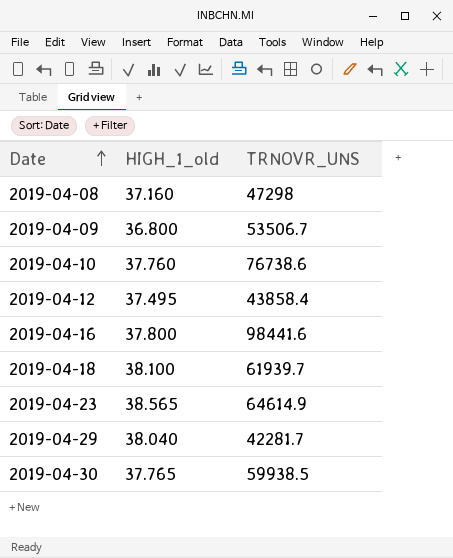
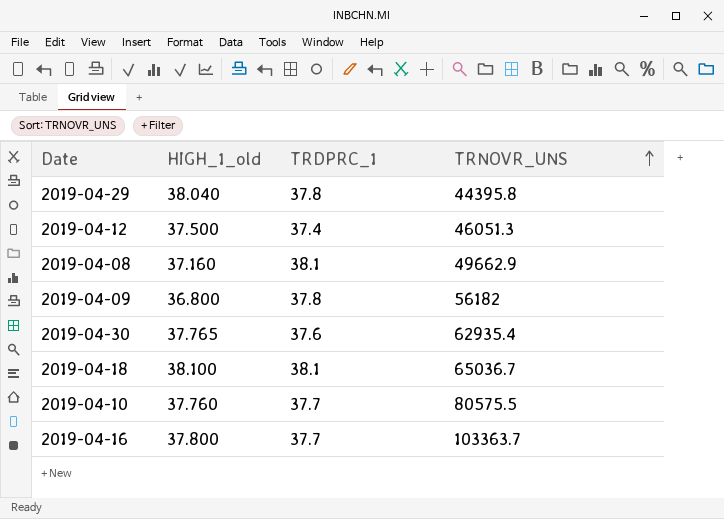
row order: Date ascending -> TRNOVR_UNS ascending
column TRDPRC_1 | position: none -> 3
row 2019-04-23: 38.565 | 64614.9 -> none
2019-04-29 | TRNOVR_UNS: 42281.7 -> 44395.8
2019-04-12 | HIGH_1_old: 37.495 -> 37.500
2019-04-12 | TRNOVR_UNS: 43858.4 -> 46051.3
2019-04-08 | TRNOVR_UNS: 47298 -> 49662.9
2019-04-09 | TRNOVR_UNS: 53506.7 -> 56182
2019-04-30 | TRNOVR_UNS: 59938.5 -> 62935.4
2019-04-18 | TRNOVR_UNS: 61939.7 -> 65036.7
2019-04-10 | TRNOVR_UNS: 76738.6 -> 80575.5
2019-04-16 | TRNOVR_UNS: 98441.6 -> 103363.7

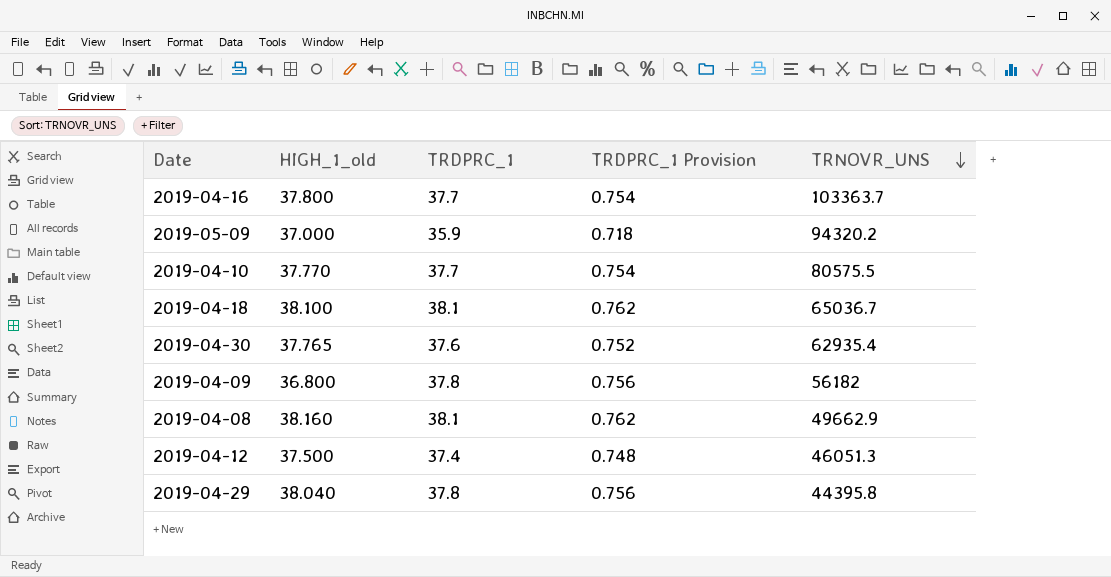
row order: TRNOVR_UNS ascending -> TRNOVR_UNS descending
column TRDPRC_1 Provision | formula: none -> [TRDPRC_1] * 0.02
row 2019-05-09: none -> 37.000 | 35.9 | 0.718 | 94320.2
2019-04-10 | HIGH_1_old: 37.760 -> 37.770
2019-04-08 | HIGH_1_old: 37.160 -> 38.160

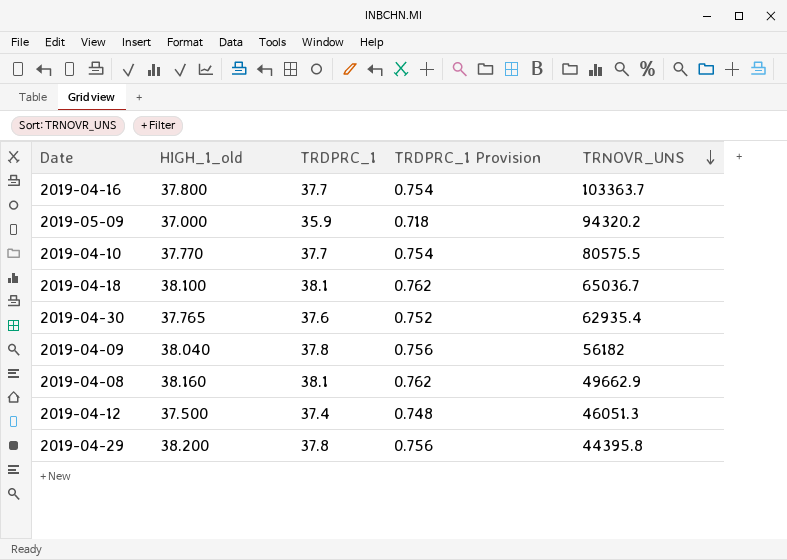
2019-04-09 | HIGH_1_old: 36.800 -> 38.040
2019-04-29 | HIGH_1_old: 38.040 -> 38.200

